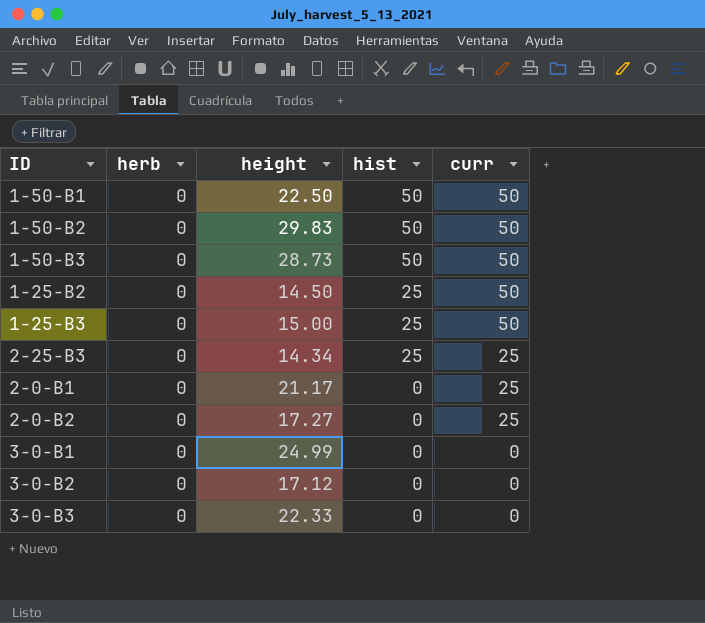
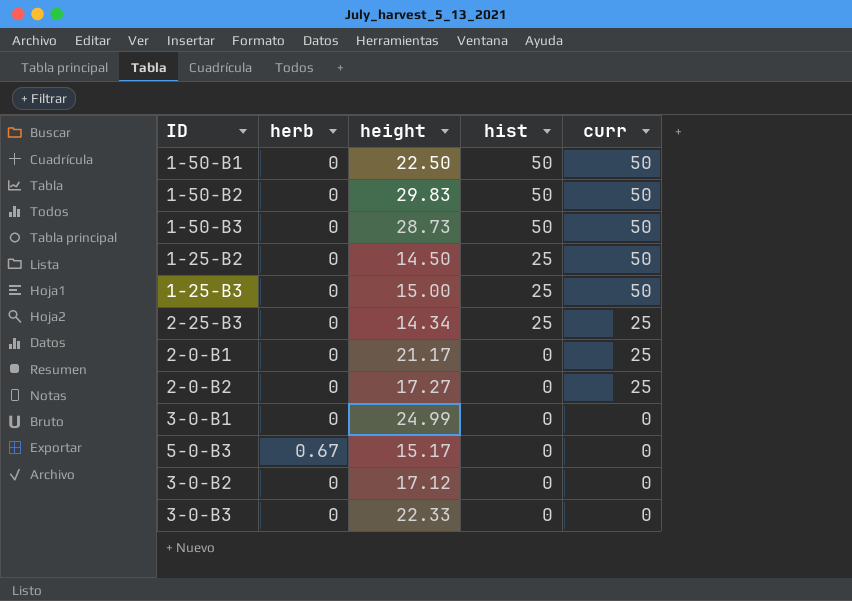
row 5-0-B3: none -> 0.67 | 15.17 | 0 | 0

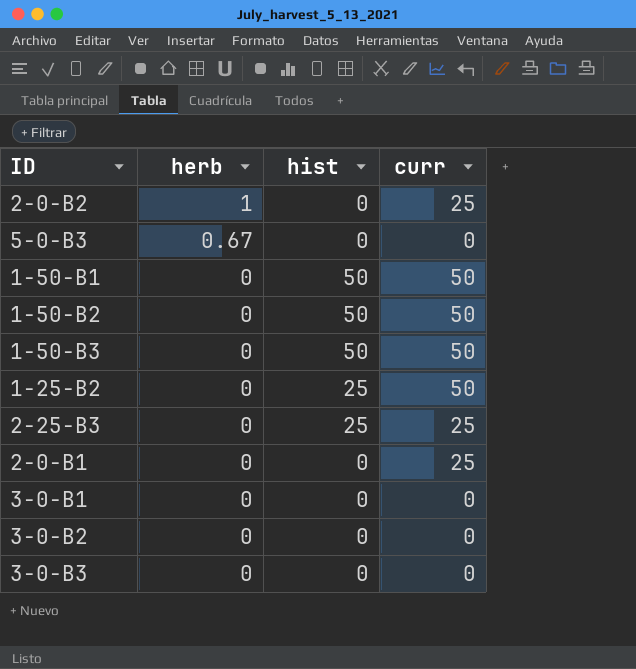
row order: hist descending -> herb descending
column height | position: 3 -> none
row 1-25-B3: 0 | 15.00 | 25 | 50 -> none
2-0-B2 | herb: 0 -> 1

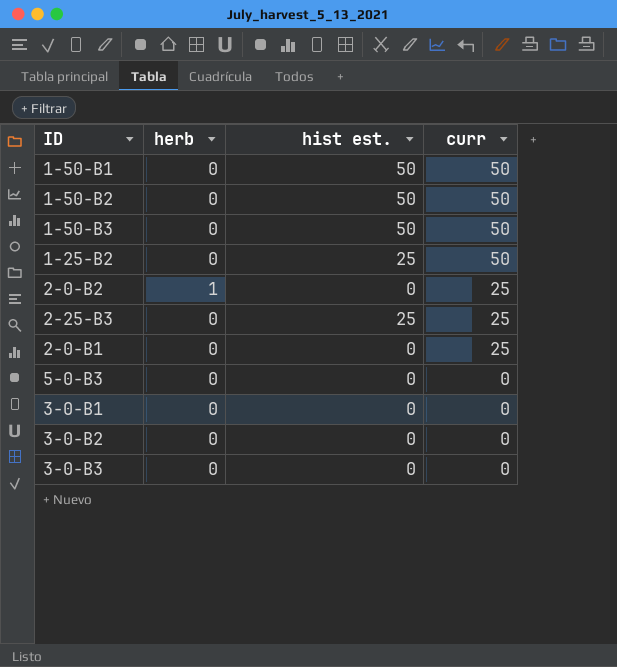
row order: herb descending -> curr descending
column name: hist -> hist est.
5-0-B3 | herb: 0.67 -> 0

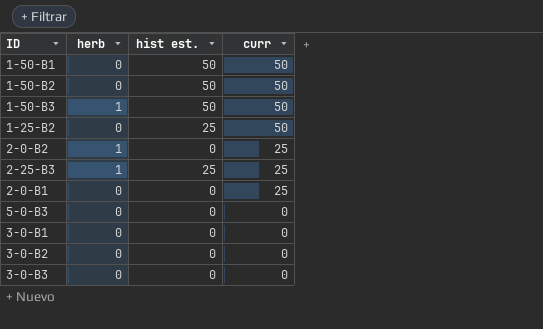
1-50-B3 | herb: 0 -> 1
2-25-B3 | herb: 0 -> 1

